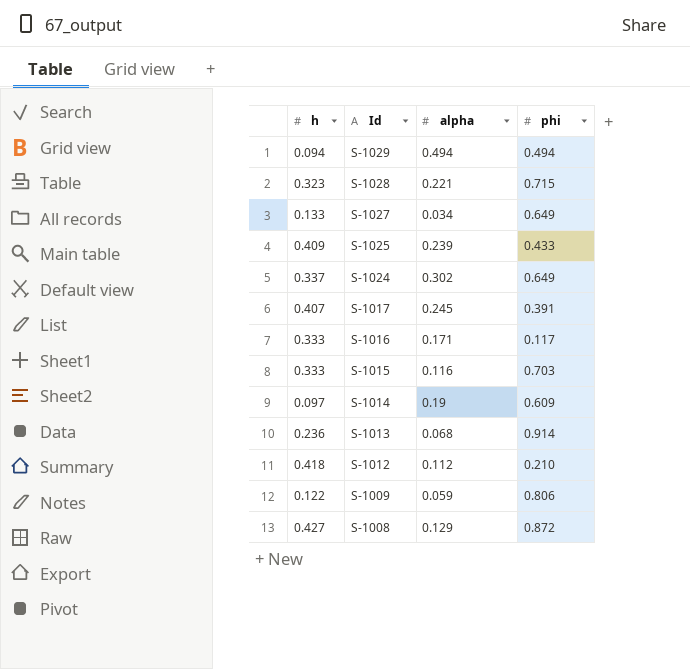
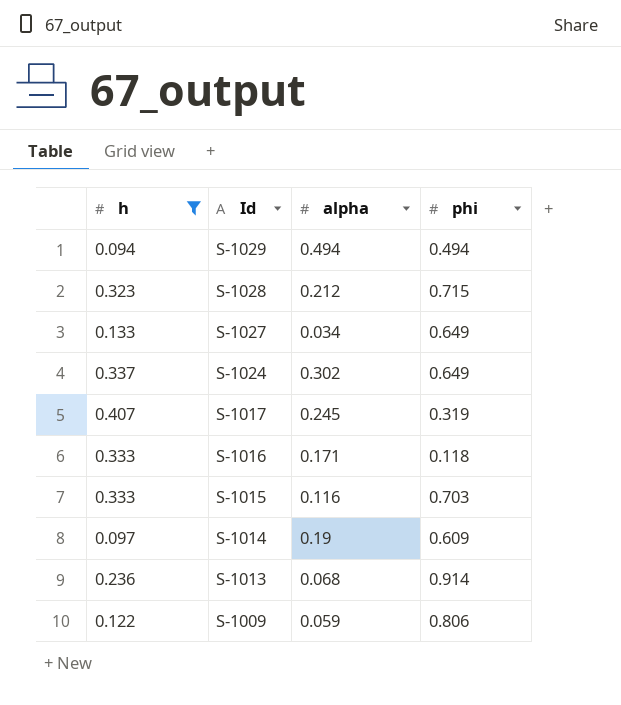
filter: none -> h <= 0.407
S-1028 | alpha: 0.221 -> 0.212
S-1017 | phi: 0.391 -> 0.319
S-1016 | phi: 0.117 -> 0.118

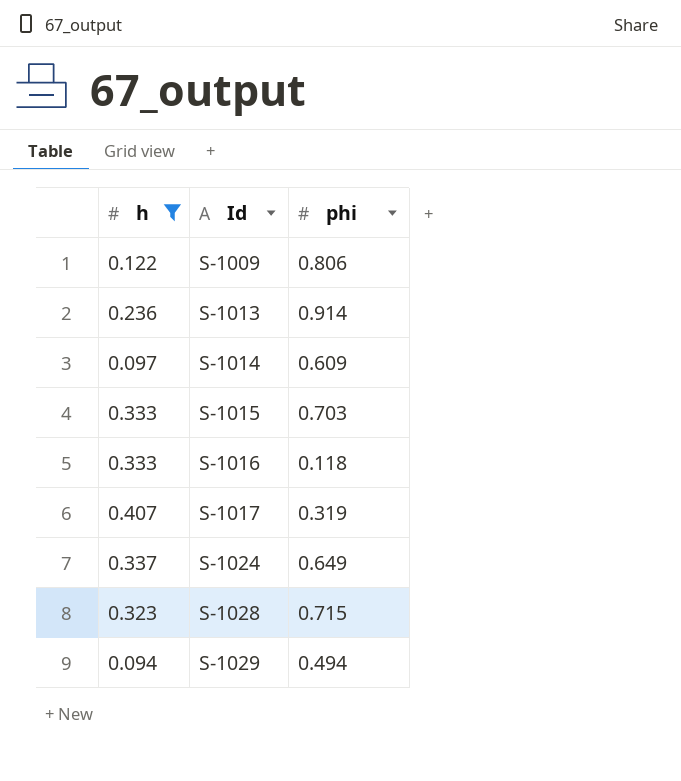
row order: Id descending -> Id ascending
column alpha | position: 3 -> none
row S-1027: 0.133 | 0.034 | 0.649 -> none

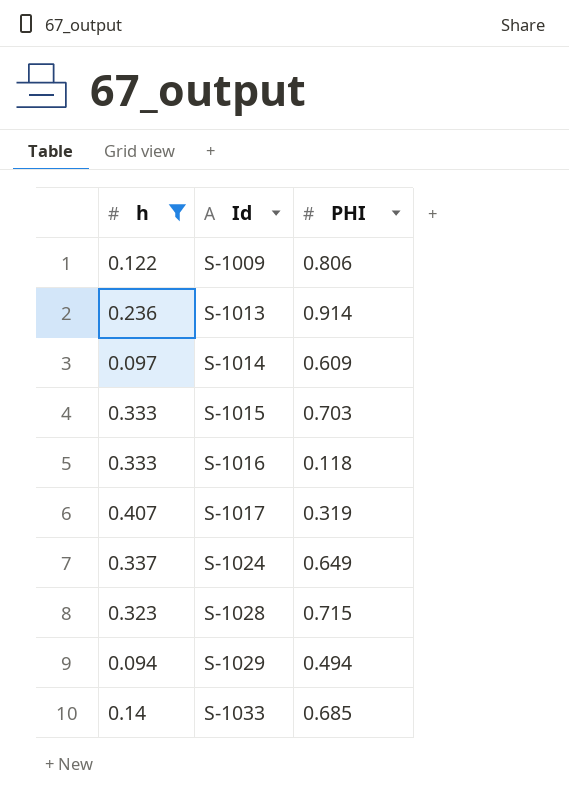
column name: phi -> PHI
row S-1033: none -> 0.14 | 0.685

